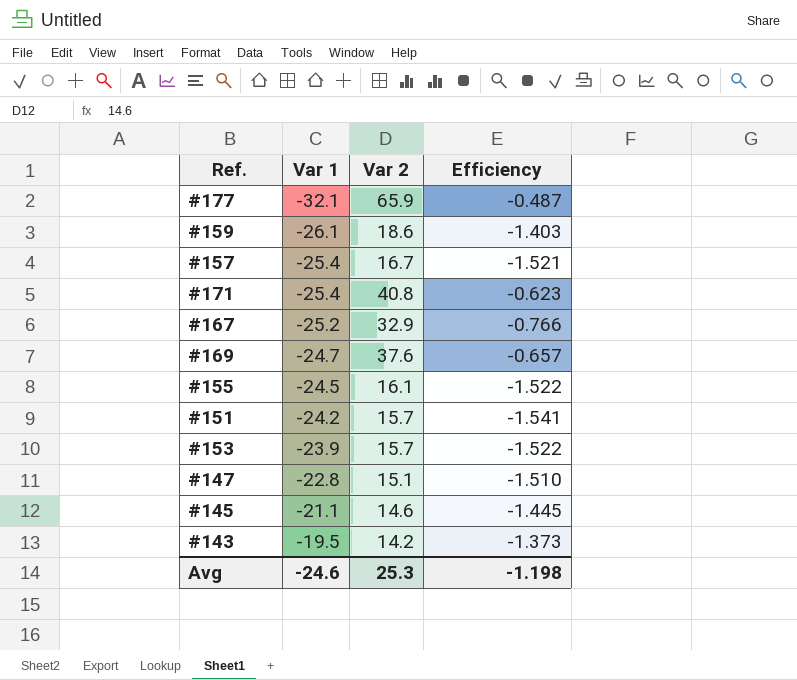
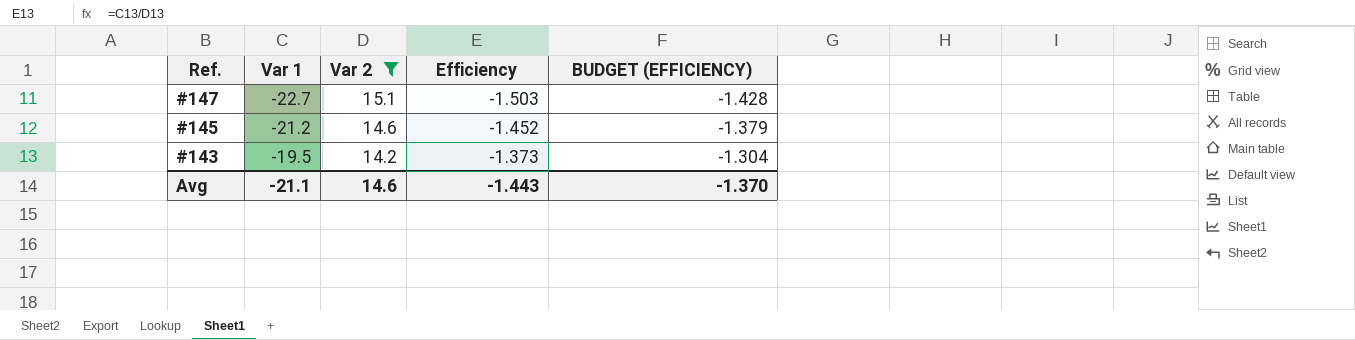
filter: none -> Var 2 <= 15.1
column BUDGET (EFFICIENCY) | formula: none -> [Efficiency] * 0.95
#147 | Var 1: -22.8 -> -22.7
#147 | Efficiency: -1.510 -> -1.503
#145 | Var 1: -21.1 -> -21.2
#145 | Efficiency: -1.445 -> -1.452
Avg | Var 1: -24.6 -> -21.1
Avg | Var 2: 25.3 -> 14.6
Avg | Efficiency: -1.198 -> -1.443

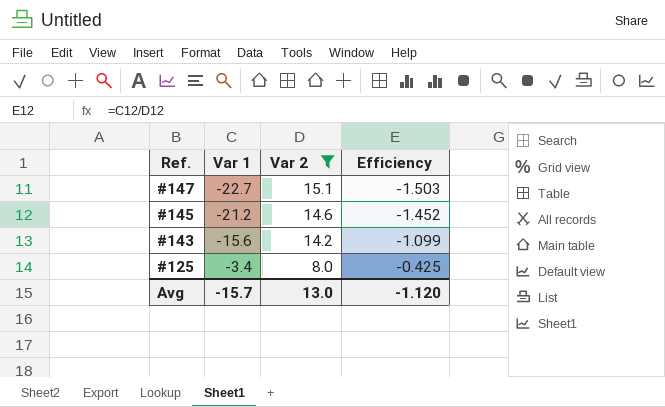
column BUDGET (EFFICIENCY) | formula: [Efficiency] * 0.95 -> none
#143 | Var 1: -19.5 -> -15.6
#143 | Efficiency: -1.373 -> -1.099
row #125: none -> -3.4 | 8.0 | -0.425
Avg | Var 1: -21.1 -> -15.7
Avg | Var 2: 14.6 -> 13.0
Avg | Efficiency: -1.443 -> -1.120

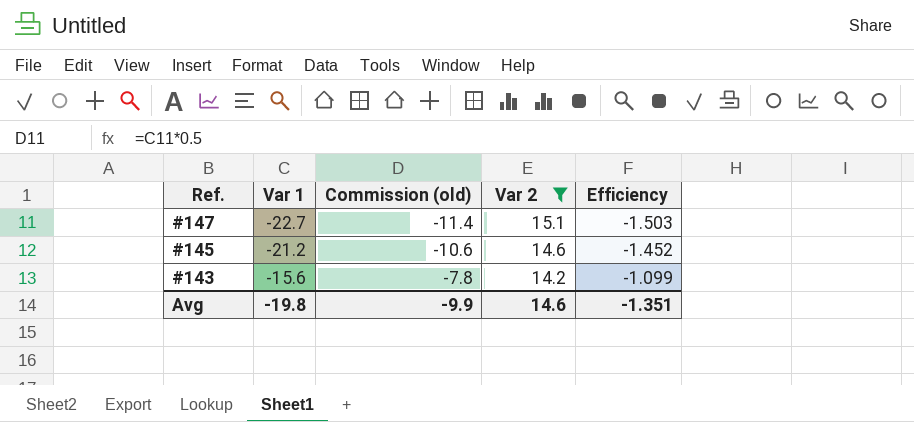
column Commission (old) | formula: none -> [Var 1] * 0.5
row #125: -3.4 | 8.0 | -0.425 -> none
Avg | Var 1: -15.7 -> -19.8
Avg | Var 2: 13.0 -> 14.6
Avg | Efficiency: -1.120 -> -1.351

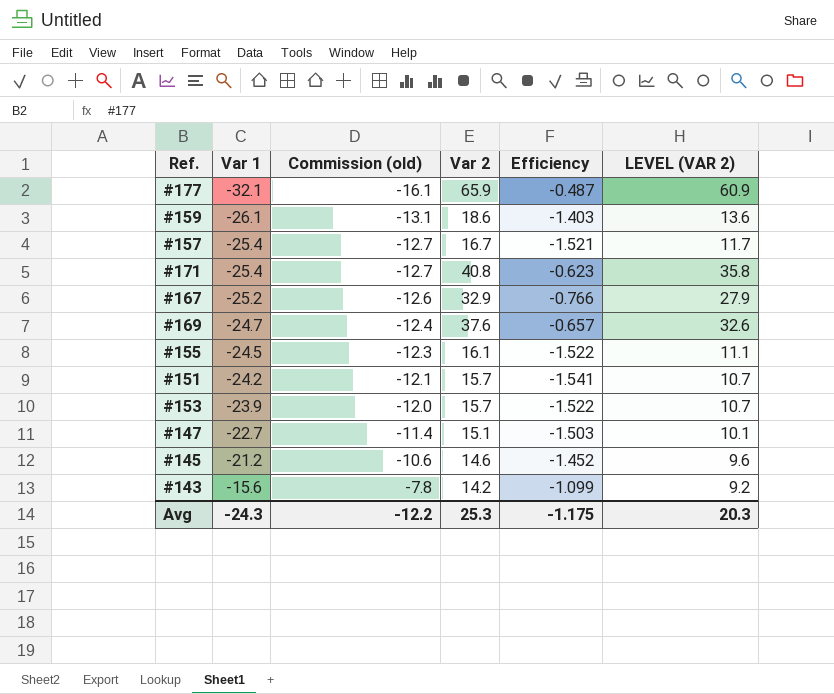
filter: Var 2 <= 15.1 -> none
column LEVEL (VAR 2) | formula: none -> [Var 2] - 5
Avg | Var 1: -19.8 -> -24.3
Avg | Commission (old): -9.9 -> -12.2
Avg | Var 2: 14.6 -> 25.3
Avg | Efficiency: -1.351 -> -1.175

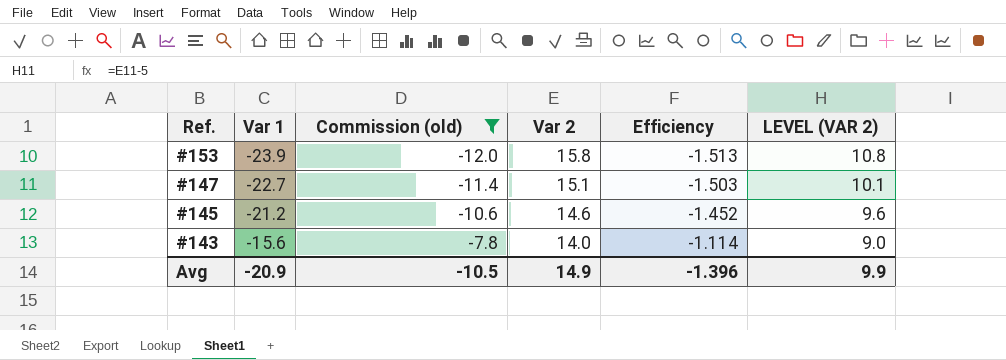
filter: none -> Commission (old) >= -12.0
#153 | Var 2: 15.7 -> 15.8
#153 | Efficiency: -1.522 -> -1.513
#153 | LEVEL (VAR 2): 10.7 -> 10.8
#143 | Var 2: 14.2 -> 14.0
#143 | Efficiency: -1.099 -> -1.114
#143 | LEVEL (VAR 2): 9.2 -> 9.0
Avg | Var 1: -24.3 -> -20.9
Avg | Commission (old): -12.2 -> -10.5
Avg | Var 2: 25.3 -> 14.9
Avg | Efficiency: -1.175 -> -1.396
Avg | LEVEL (VAR 2): 20.3 -> 9.9

